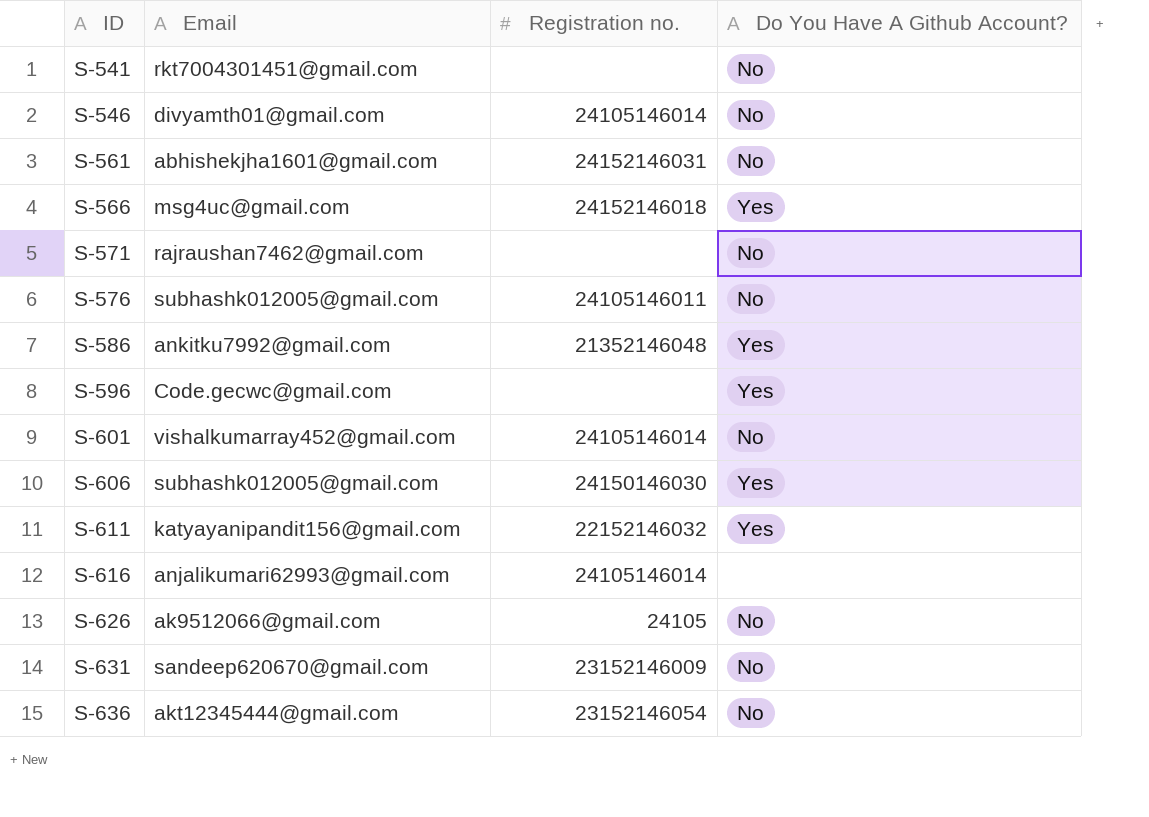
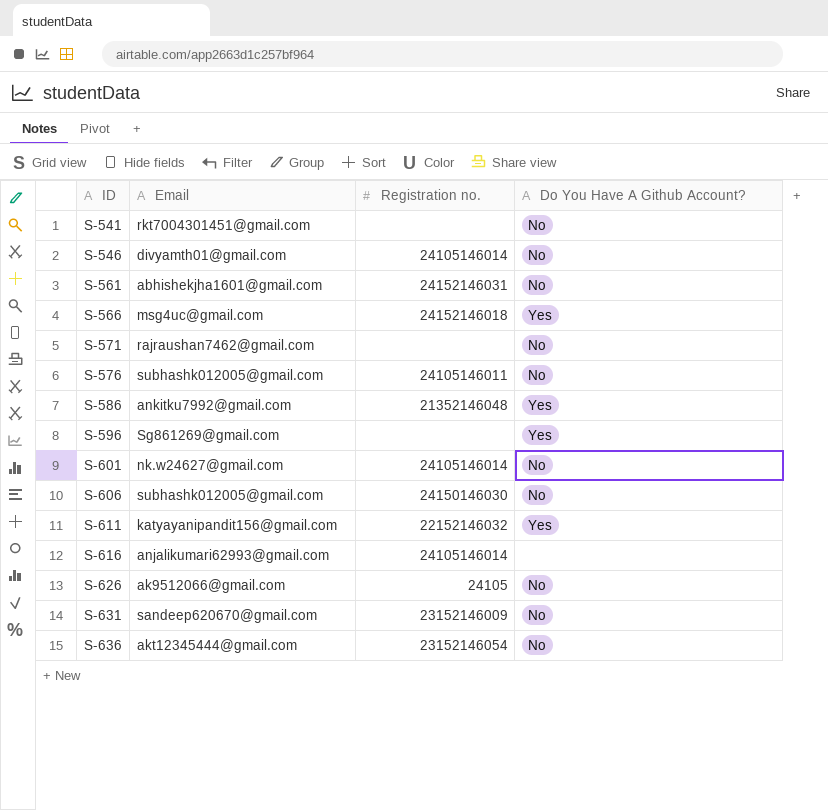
S-596 | Email: Code.gecwc@gmail.com -> Sg861269@gmail.com
S-601 | Email: vishalkumarray452@gmail.com -> nk.w24627@gmail.com
S-606 | Do You Have A Github Account?: Yes -> No

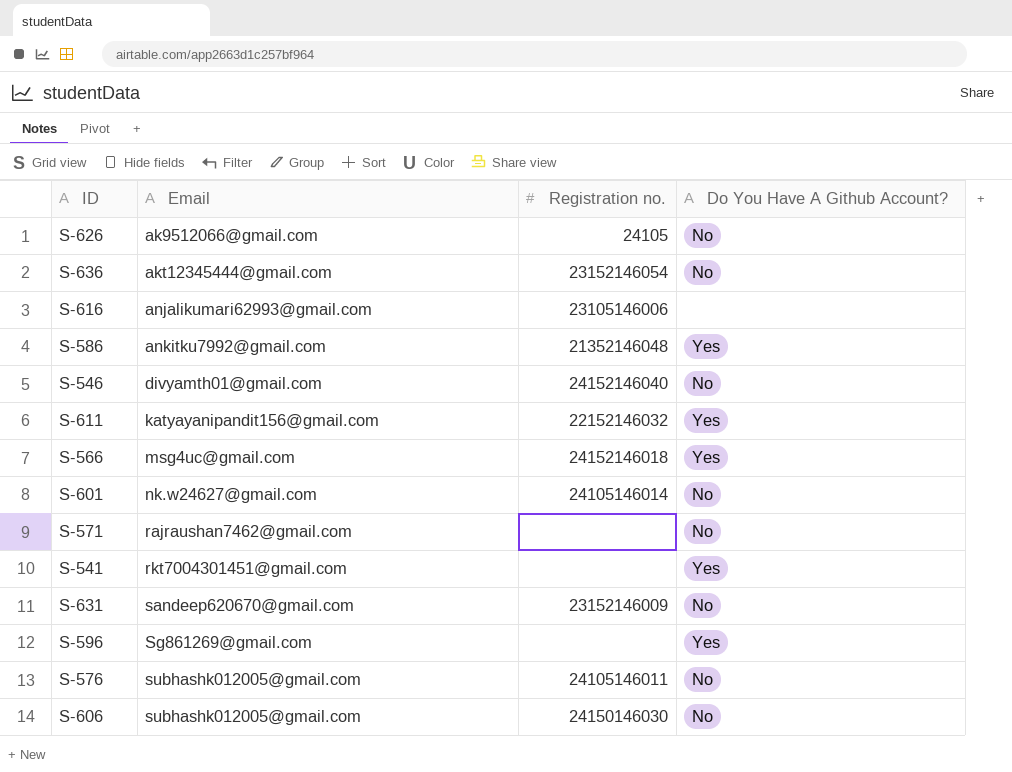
row order: ID ascending -> Email ascending
row S-561: abhishekjha1601@gmail.com | 24152146031 | No -> none
S-616 | Registration no.: 24105146014 -> 23105146006
S-546 | Registration no.: 24105146014 -> 24152146040
S-541 | Do You Have A Github Account?: No -> Yes

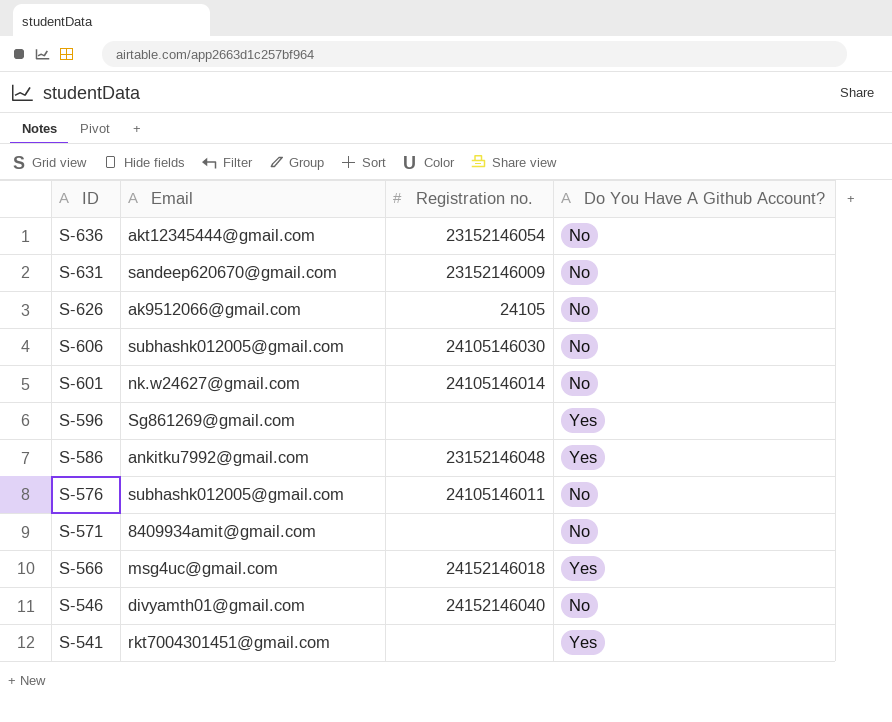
row order: Email ascending -> ID descending
row S-616: anjalikumari62993@gmail.com | 23105146006 | none -> none
row S-611: katyayanipandit156@gmail.com | 22152146032 | Yes -> none
S-606 | Registration no.: 24150146030 -> 24105146030
S-586 | Registration no.: 21352146048 -> 23152146048
S-571 | Email: rajraushan7462@gmail.com -> 8409934amit@gmail.com

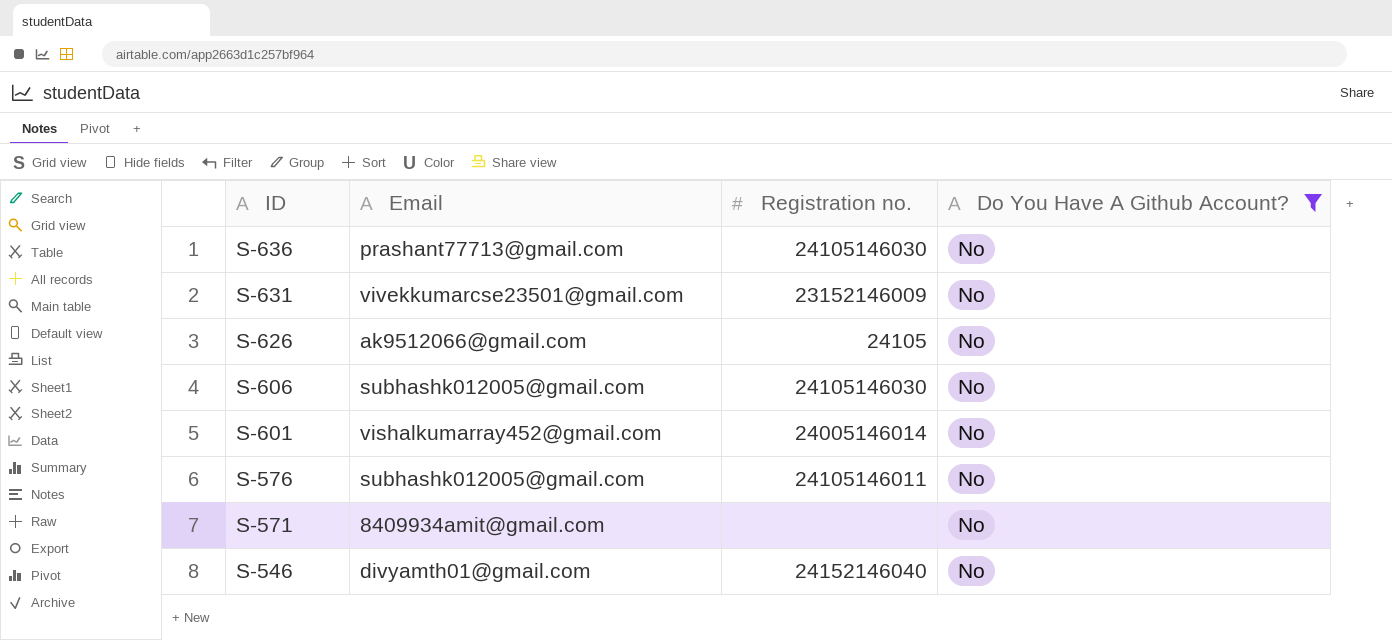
filter: none -> Do You Have A Github Account? = No
S-636 | Email: akt12345444@gmail.com -> prashant77713@gmail.com
S-636 | Registration no.: 23152146054 -> 24105146030
S-631 | Email: sandeep620670@gmail.com -> vivekkumarcse23501@gmail.com
S-601 | Email: nk.w24627@gmail.com -> vishalkumarray452@gmail.com
S-601 | Registration no.: 24105146014 -> 24005146014

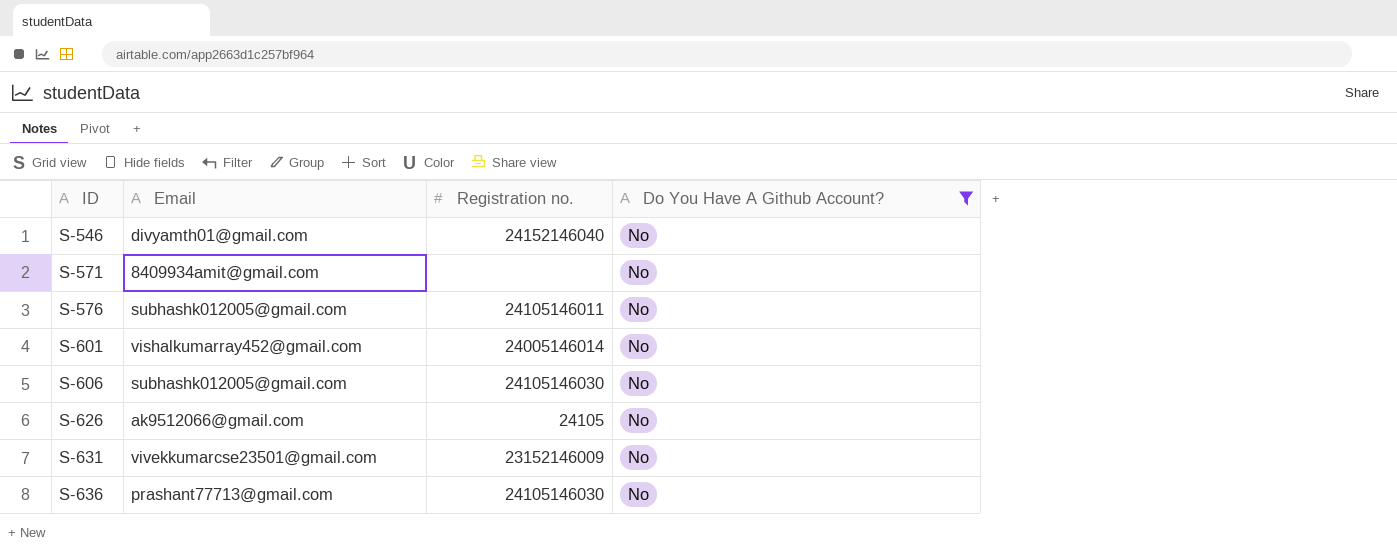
row order: ID descending -> ID ascending

